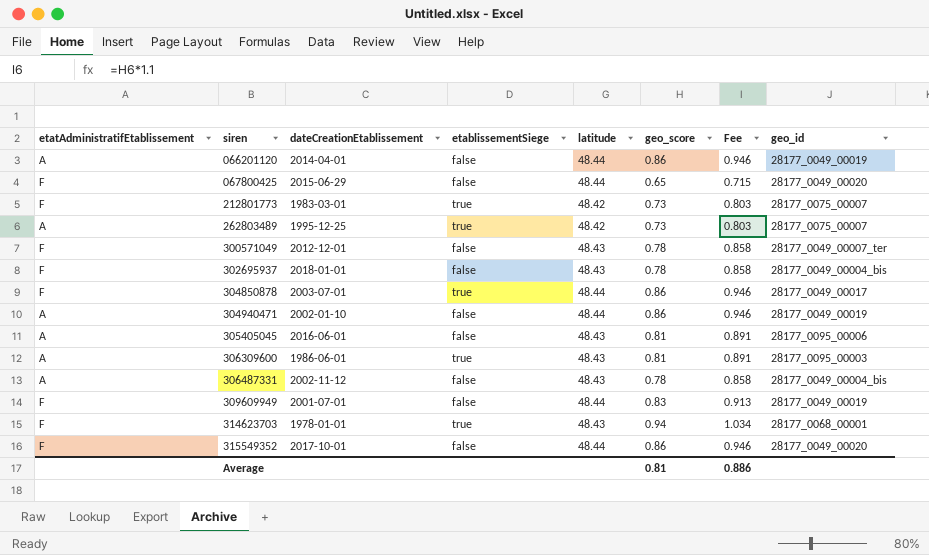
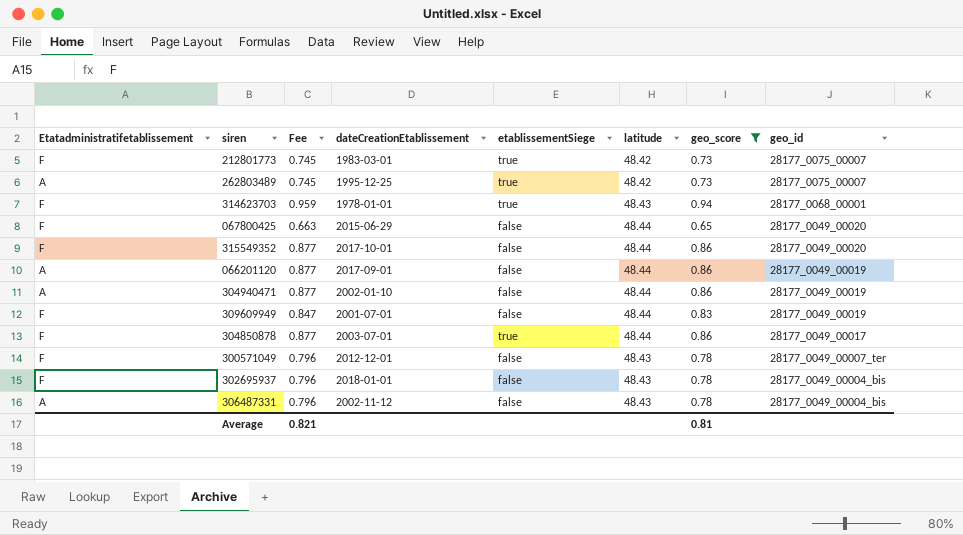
filter: none -> geo_score != 0.81
row order: siren ascending -> geo_id descending
column name: etatAdministratifEtablissement -> Etatadministratifetablissement
column Fee | formula: [geo_score] * 1.1 -> [geo_score] * 1.02
column Fee | position: 7 -> 3
066201120 | dateCreationEtablissement: 2014-04-01 -> 2017-09-01
Average | Fee: 0.886 -> 0.821

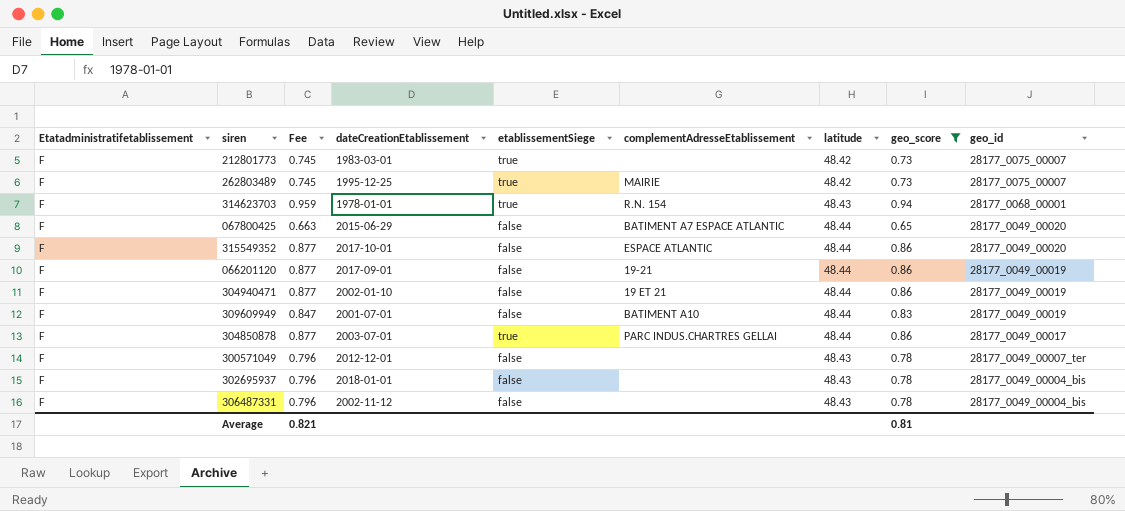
column complementAdresseEtablissement | position: none -> 6
262803489 | Etatadministratifetablissement: A -> F
066201120 | Etatadministratifetablissement: A -> F
304940471 | Etatadministratifetablissement: A -> F
306487331 | Etatadministratifetablissement: A -> F

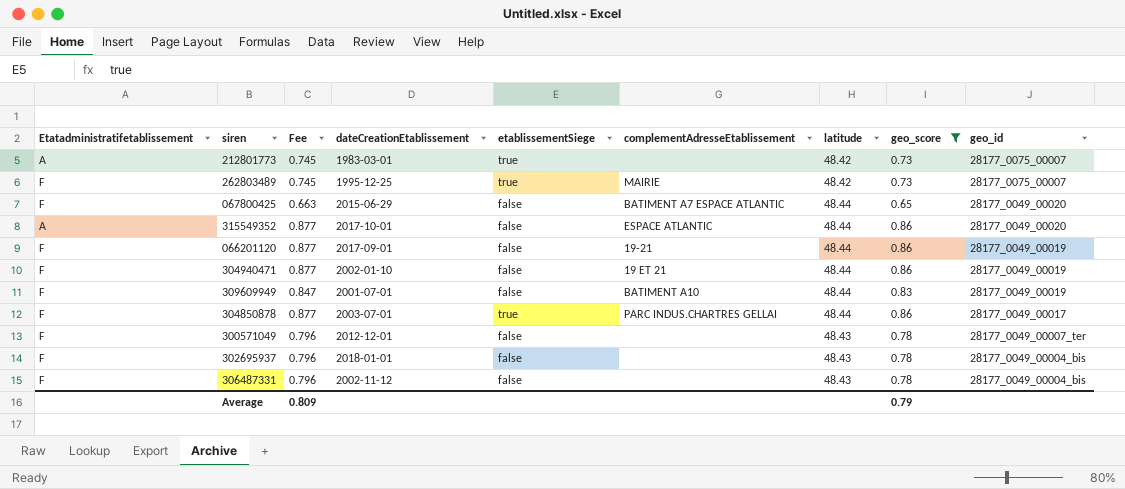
row 314623703: F | 0.959 | 1978-01-01 | true | R.N. 154 | 48.43 | 0.94 | 28177_0068_00001 -> none
212801773 | Etatadministratifetablissement: F -> A
315549352 | Etatadministratifetablissement: F -> A
Average | Fee: 0.821 -> 0.809
Average | geo_score: 0.81 -> 0.79

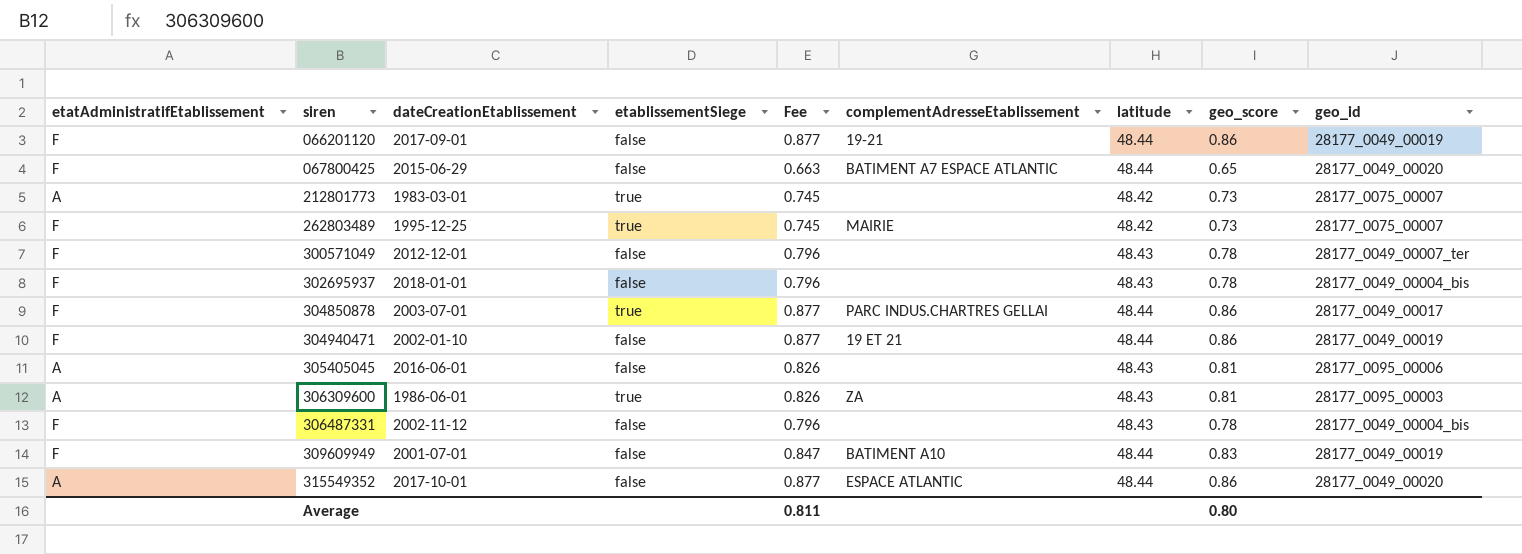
filter: geo_score != 0.81 -> none
row order: geo_id descending -> siren ascending
column name: Etatadministratifetablissement -> etatAdministratifEtablissement
column Fee | position: 3 -> 5
Average | Fee: 0.809 -> 0.811
Average | geo_score: 0.79 -> 0.80

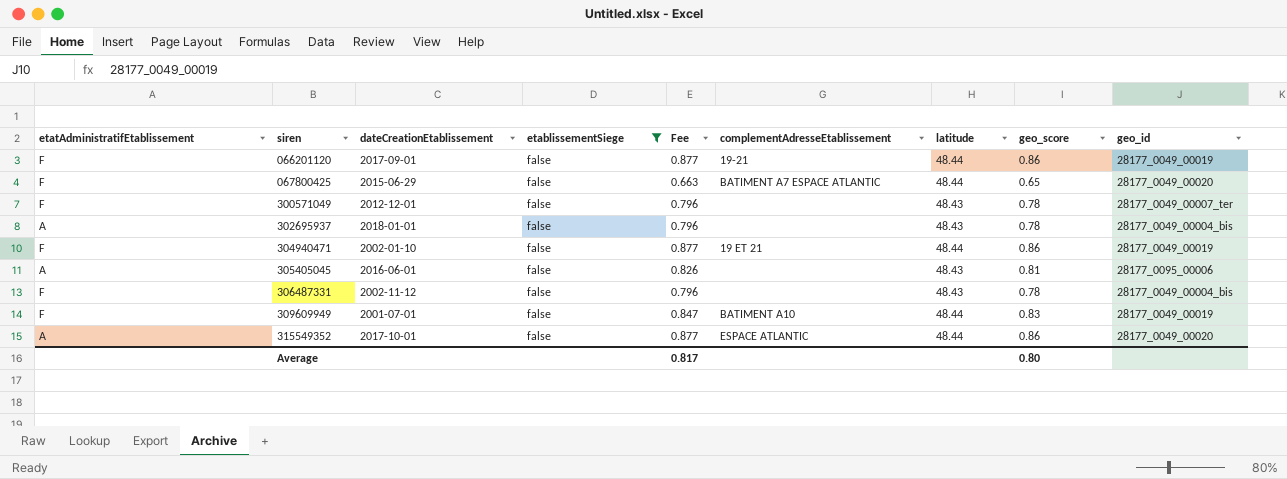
filter: none -> etablissementSiege = false
302695937 | etatAdministratifEtablissement: F -> A
Average | Fee: 0.811 -> 0.817

